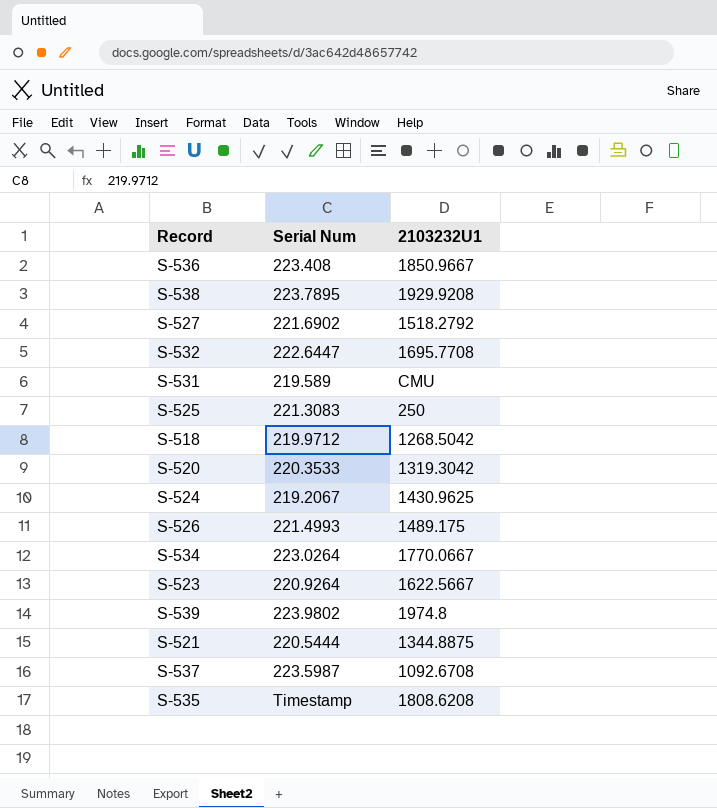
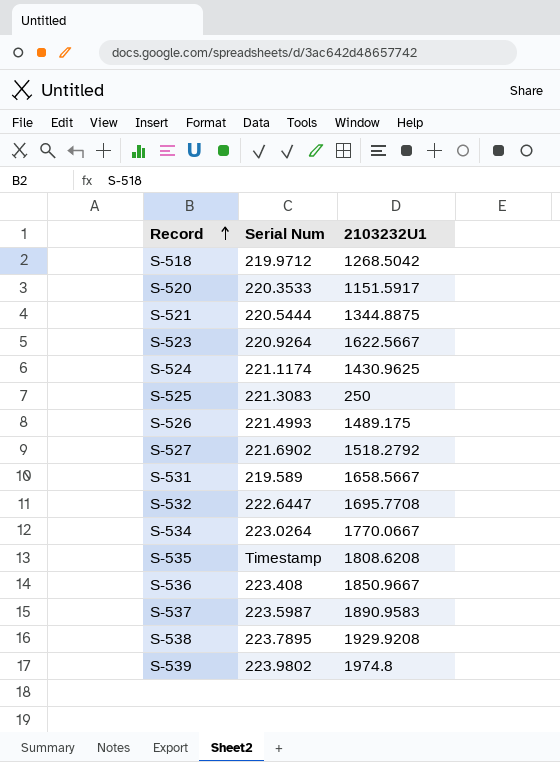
row order: none -> Record ascending
S-520 | 2103232U1: 1319.3042 -> 1151.5917
S-524 | Serial Num: 219.2067 -> 221.1174
S-531 | 2103232U1: CMU -> 1658.5667
S-537 | 2103232U1: 1092.6708 -> 1890.9583

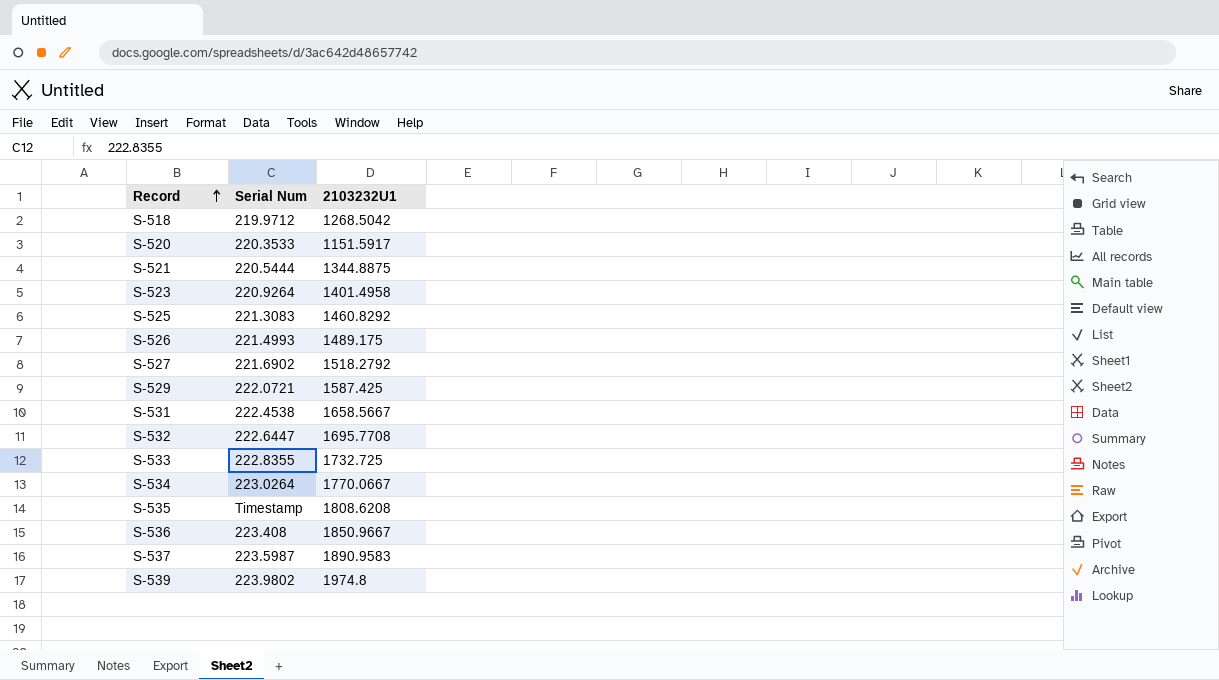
row S-524: 221.1174 | 1430.9625 -> none
row S-538: 223.7895 | 1929.9208 -> none
S-523 | 2103232U1: 1622.5667 -> 1401.4958
S-525 | 2103232U1: 250 -> 1460.8292
row S-529: none -> 222.0721 | 1587.425
S-531 | Serial Num: 219.589 -> 222.4538
row S-533: none -> 222.8355 | 1732.725

